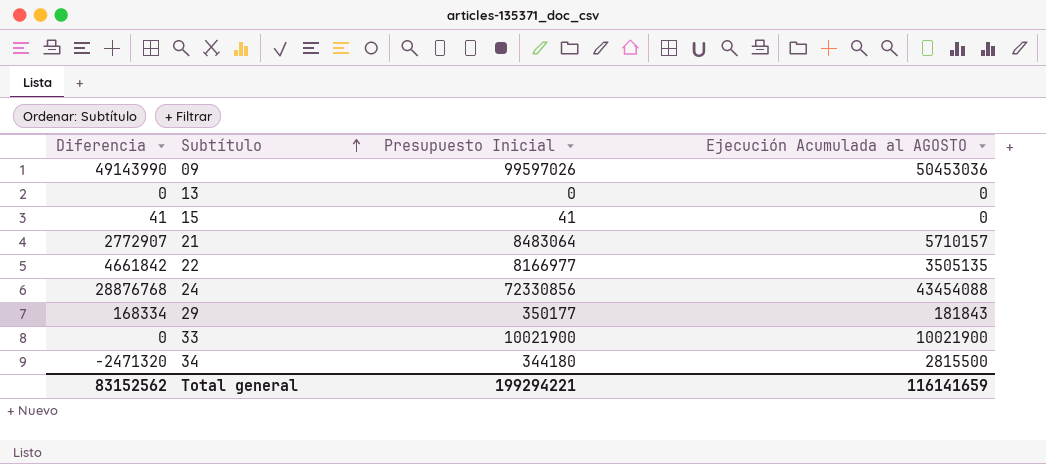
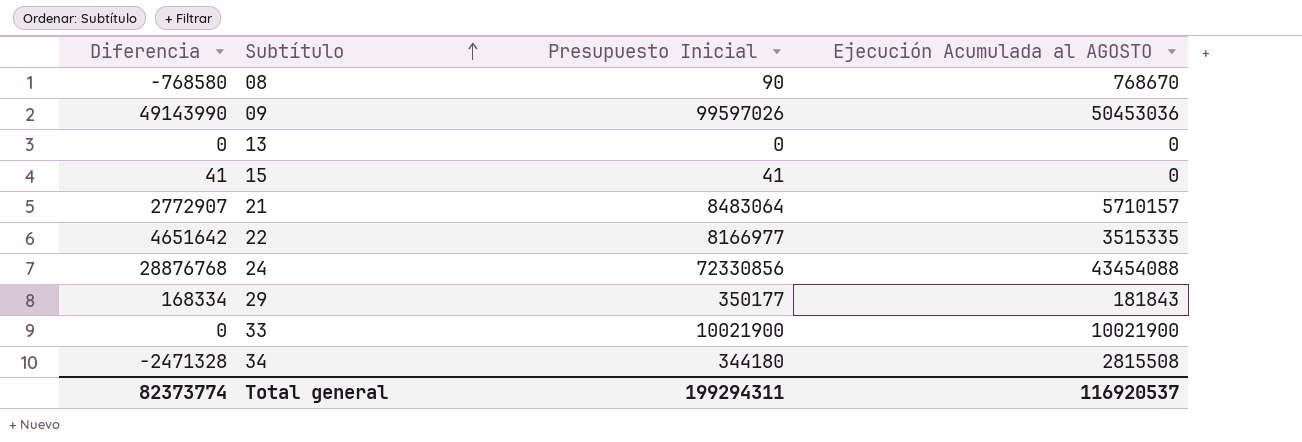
row 08: none -> -768580 | 90 | 768670
22 | Diferencia: 4661842 -> 4651642
22 | Ejecución Acumulada al AGOSTO: 3505135 -> 3515335
34 | Diferencia: -2471320 -> -2471328
34 | Ejecución Acumulada al AGOSTO: 2815500 -> 2815508
Total general | Diferencia: 83152562 -> 82373774
Total general | Presupuesto Inicial: 199294221 -> 199294311
Total general | Ejecución Acumulada al AGOSTO: 116141659 -> 116920537

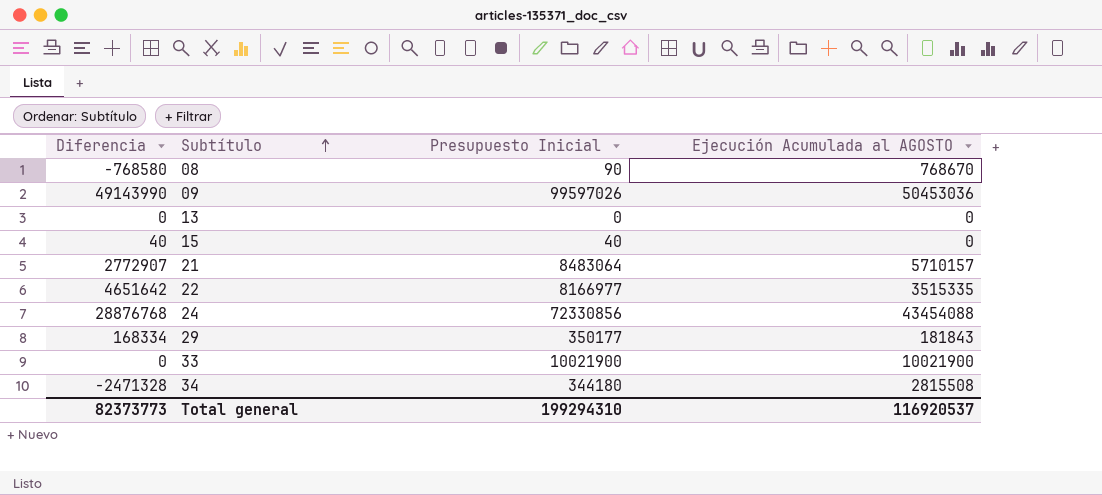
15 | Diferencia: 41 -> 40
15 | Presupuesto Inicial: 41 -> 40
Total general | Diferencia: 82373774 -> 82373773
Total general | Presupuesto Inicial: 199294311 -> 199294310

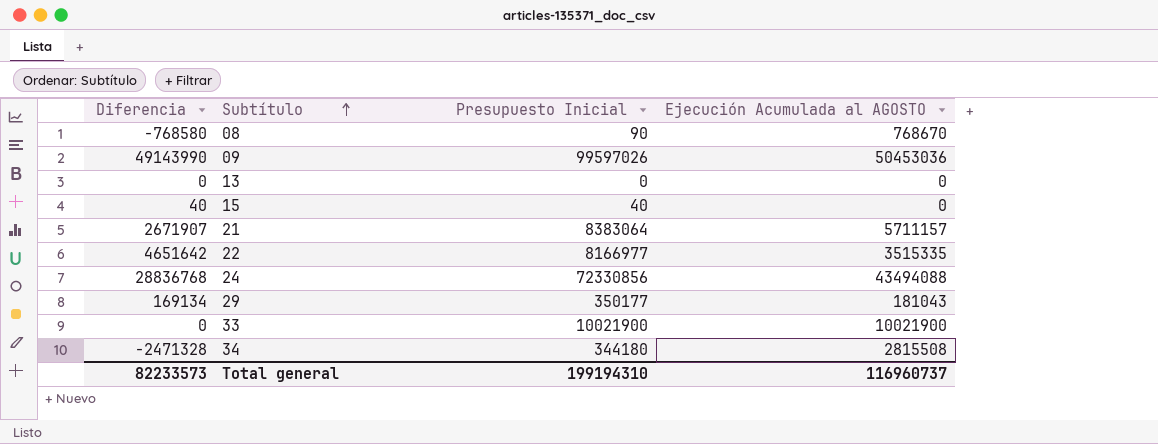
21 | Diferencia: 2772907 -> 2671907
21 | Presupuesto Inicial: 8483064 -> 8383064
21 | Ejecución Acumulada al AGOSTO: 5710157 -> 5711157
24 | Diferencia: 28876768 -> 28836768
24 | Ejecución Acumulada al AGOSTO: 43454088 -> 43494088
29 | Diferencia: 168334 -> 169134
29 | Ejecución Acumulada al AGOSTO: 181843 -> 181043
Total general | Diferencia: 82373773 -> 82233573
Total general | Presupuesto Inicial: 199294310 -> 199194310
Total general | Ejecución Acumulada al AGOSTO: 116920537 -> 116960737

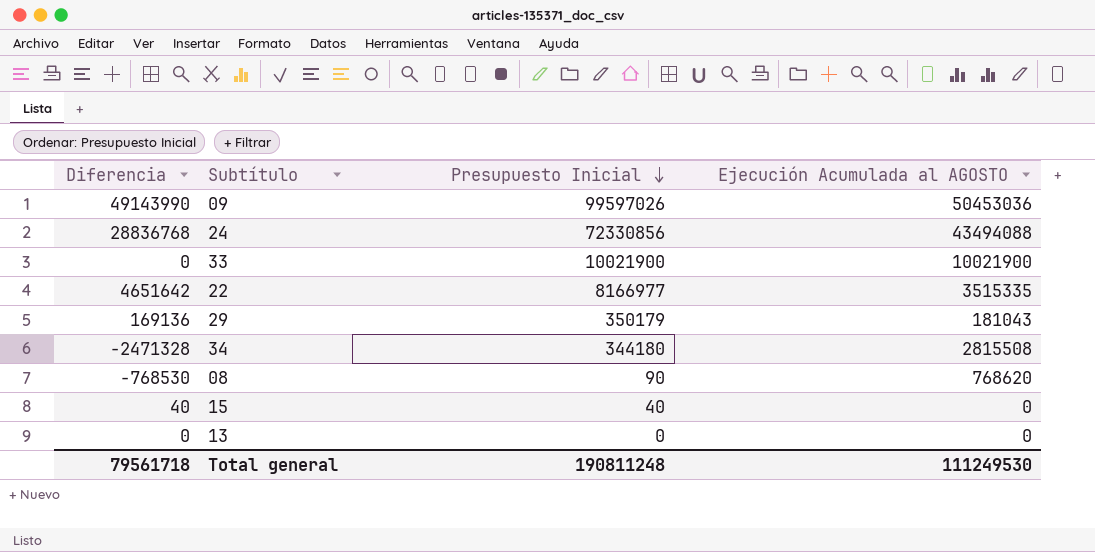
row order: Subtítulo ascending -> Presupuesto Inicial descending
row 21: 2671907 | 8383064 | 5711157 -> none
29 | Diferencia: 169134 -> 169136
29 | Presupuesto Inicial: 350177 -> 350179
08 | Diferencia: -768580 -> -768530
08 | Ejecución Acumulada al AGOSTO: 768670 -> 768620
Total general | Diferencia: 82233573 -> 79561718
Total general | Presupuesto Inicial: 199194310 -> 190811248
Total general | Ejecución Acumulada al AGOSTO: 116960737 -> 111249530

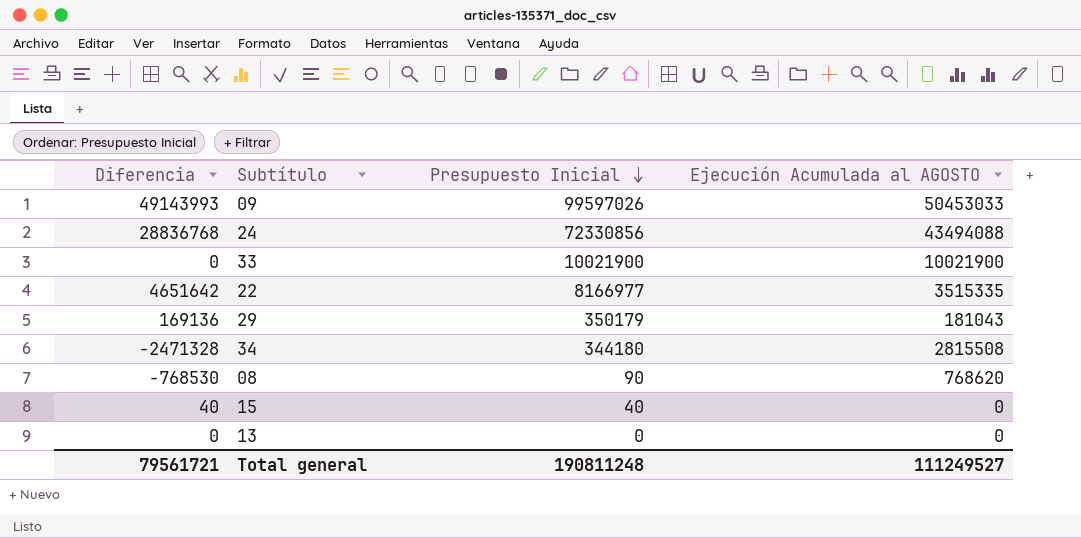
09 | Diferencia: 49143990 -> 49143993
09 | Ejecución Acumulada al AGOSTO: 50453036 -> 50453033
Total general | Diferencia: 79561718 -> 79561721
Total general | Ejecución Acumulada al AGOSTO: 111249530 -> 111249527

